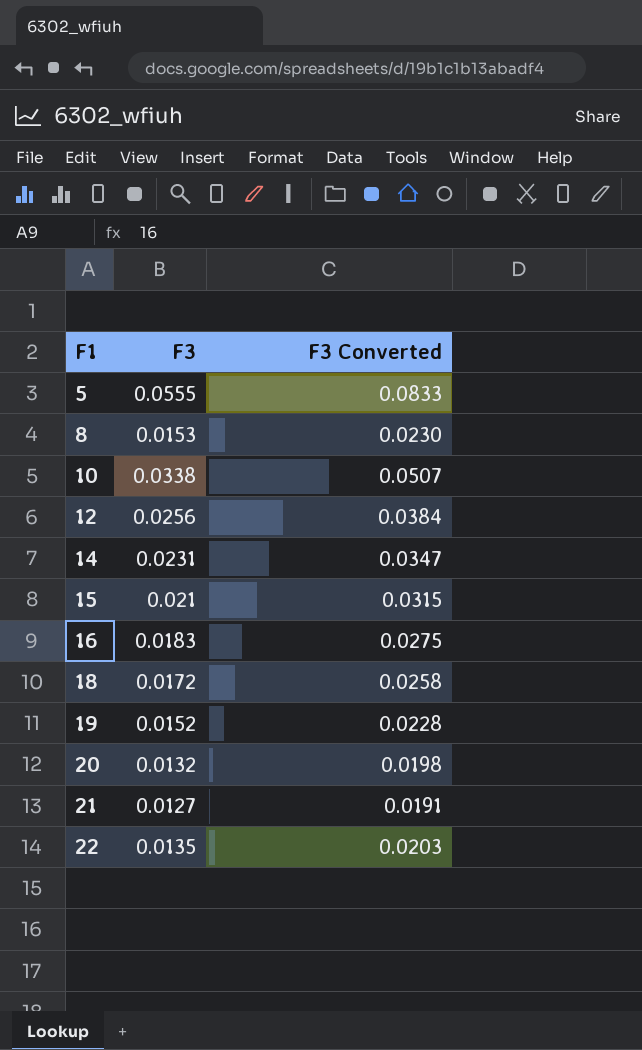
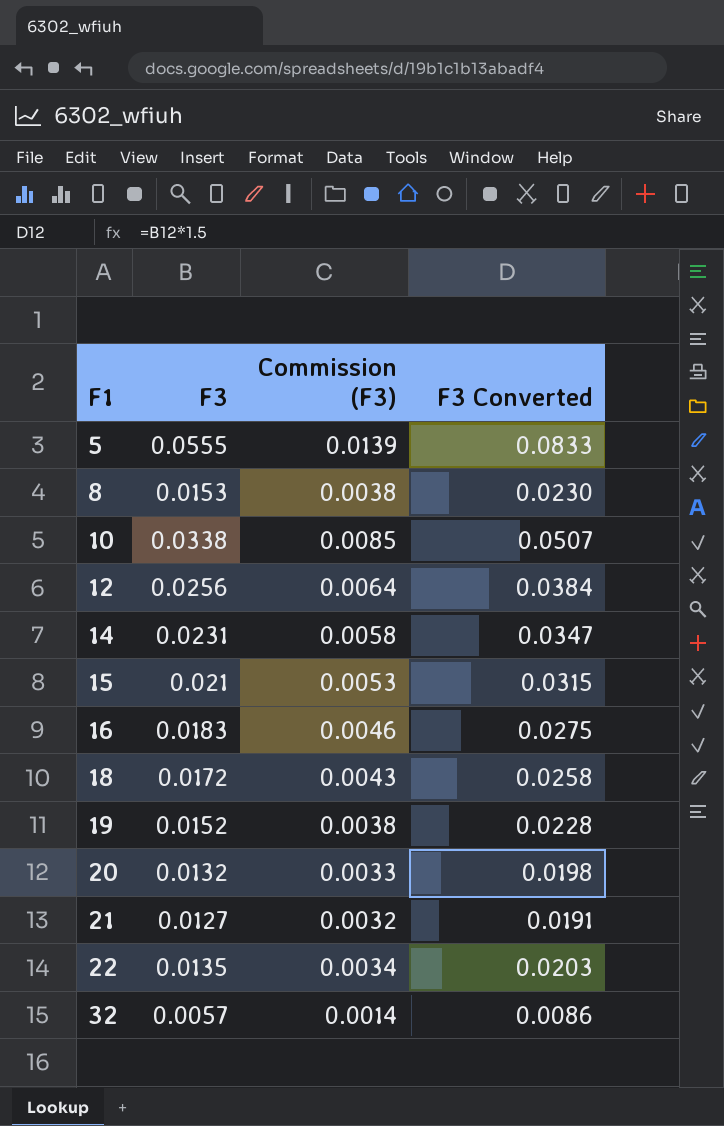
column Commission (F3) | formula: none -> [F3] * 0.25
row 32: none -> 0.0057 | 0.0014 | 0.0086

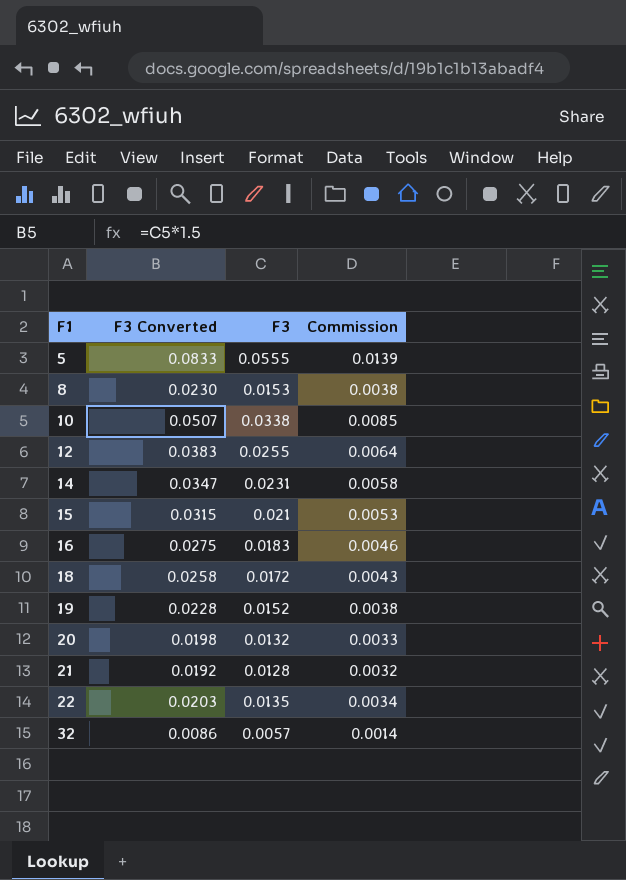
column F3 Converted | position: 4 -> 2
column name: Commission (F3) -> Commission
12 | F3 Converted: 0.0384 -> 0.0383
12 | F3: 0.0256 -> 0.0255
21 | F3 Converted: 0.0191 -> 0.0192
21 | F3: 0.0127 -> 0.0128

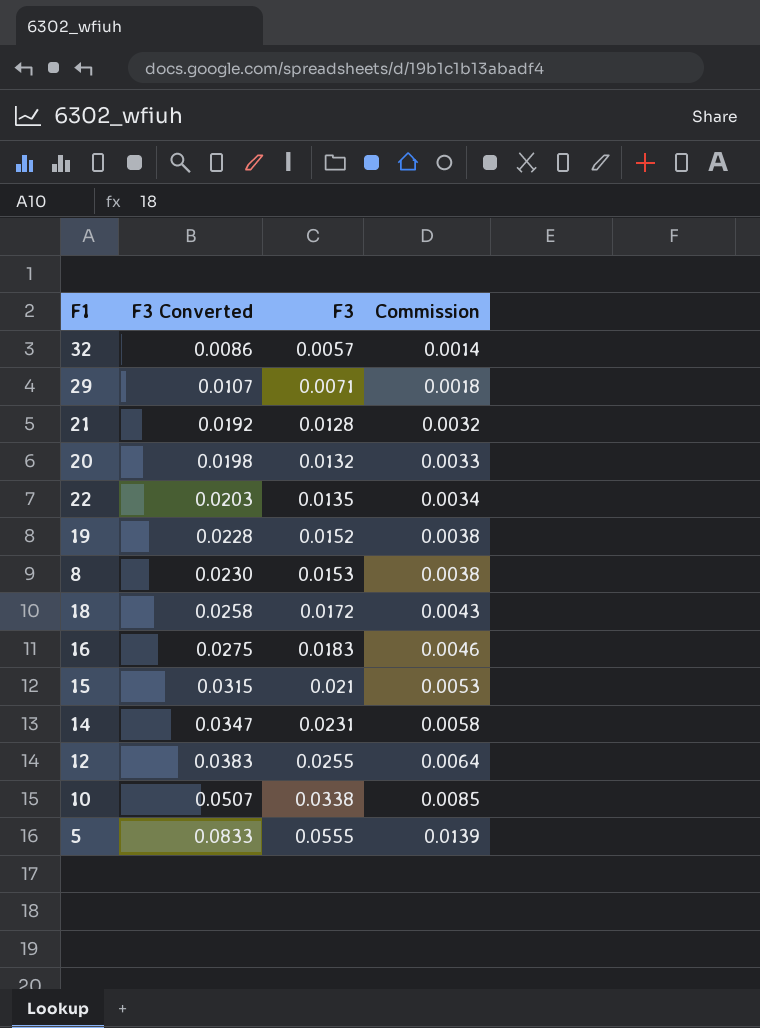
row order: F1 ascending -> F3 Converted ascending
row 29: none -> 0.0107 | 0.0071 | 0.0018

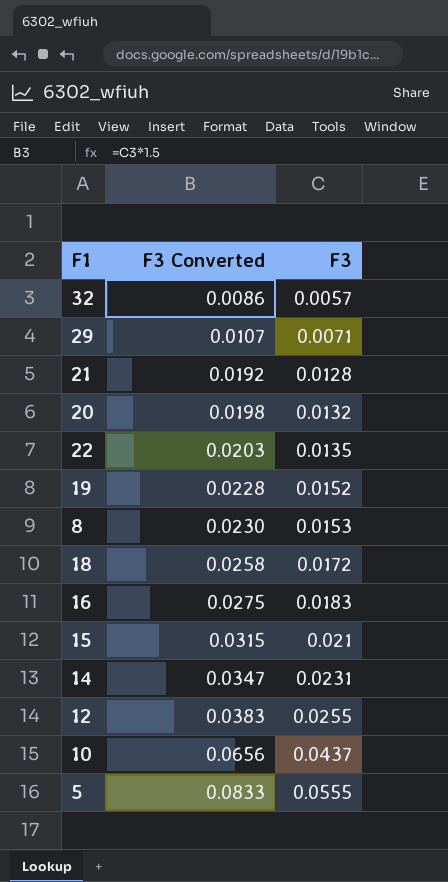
column Commission | formula: [F3] * 0.25 -> none
10 | F3 Converted: 0.0507 -> 0.0656
10 | F3: 0.0338 -> 0.0437

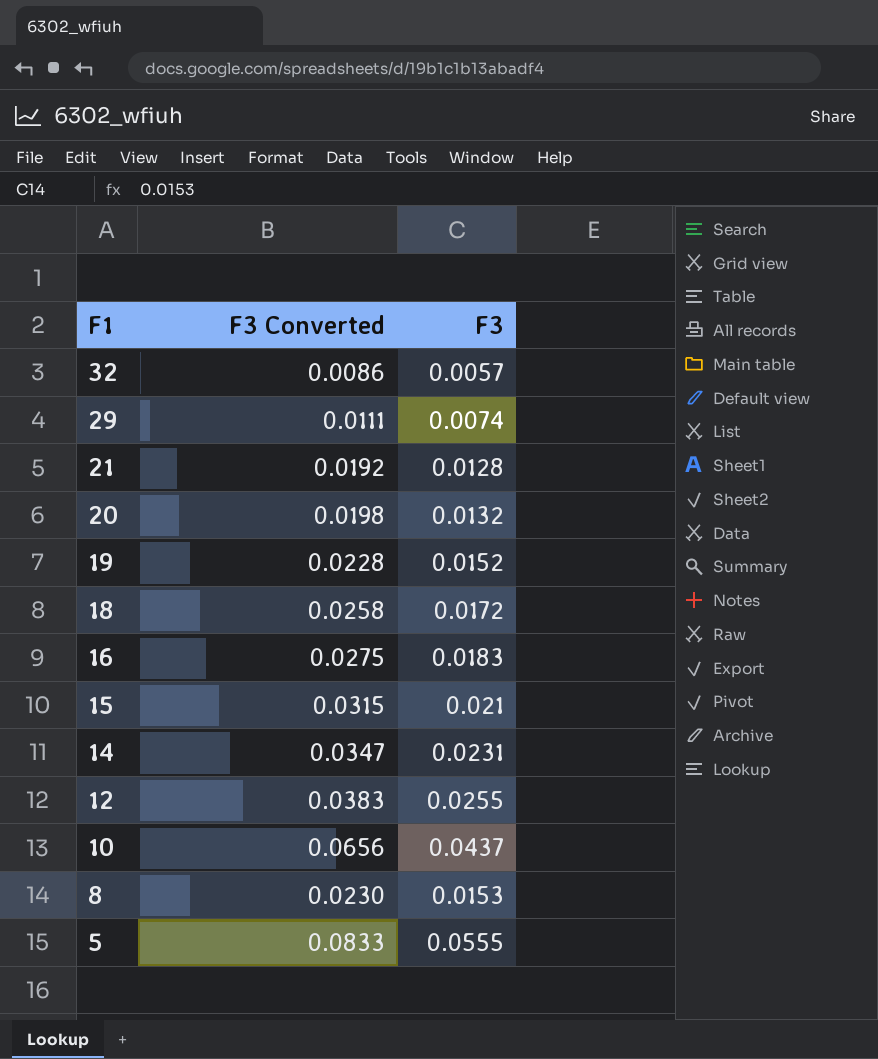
row order: F3 Converted ascending -> F1 descending
row 22: 0.0203 | 0.0135 -> none
29 | F3 Converted: 0.0107 -> 0.0111
29 | F3: 0.0071 -> 0.0074

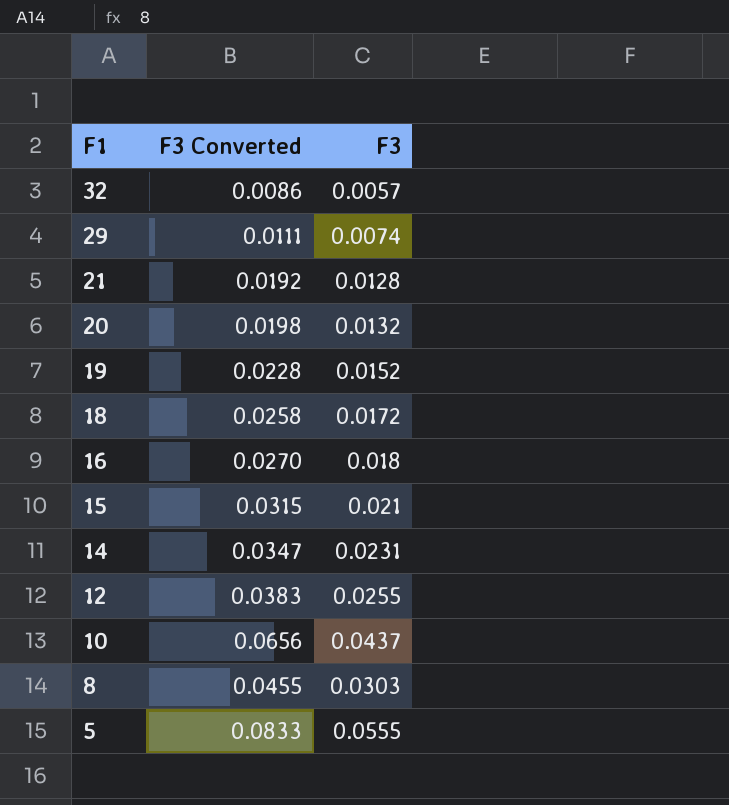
16 | F3 Converted: 0.0275 -> 0.0270
16 | F3: 0.0183 -> 0.018
8 | F3 Converted: 0.0230 -> 0.0455
8 | F3: 0.0153 -> 0.0303

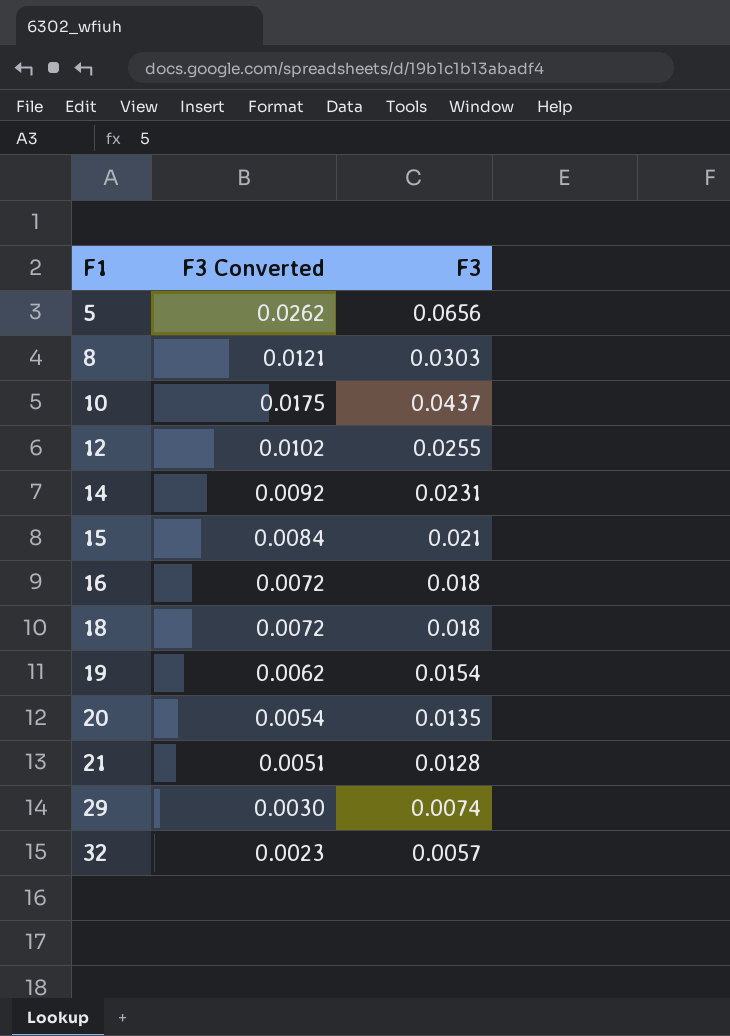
row order: F1 descending -> F1 ascending
column F3 Converted | formula: [F3] * 1.5 -> [F3] * 0.4
5 | F3: 0.0555 -> 0.0656
18 | F3: 0.0172 -> 0.018
19 | F3: 0.0152 -> 0.0154
20 | F3: 0.0132 -> 0.0135

